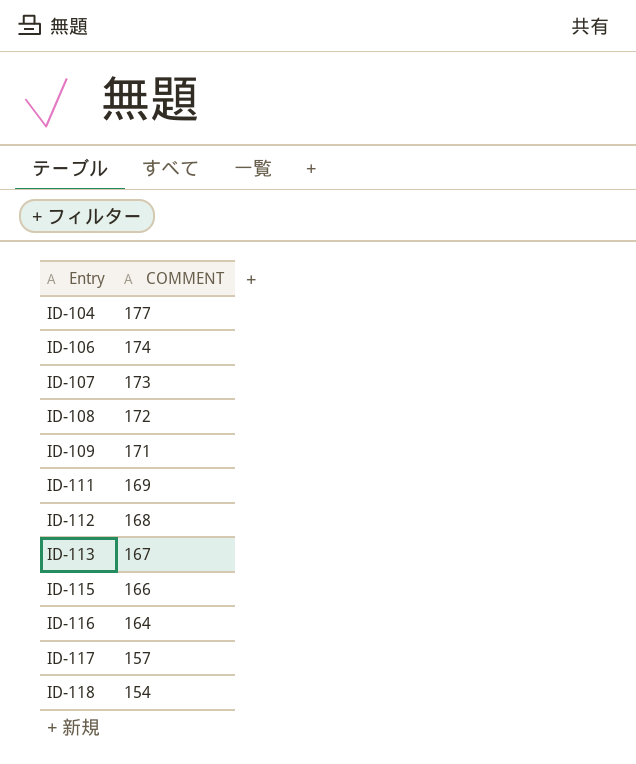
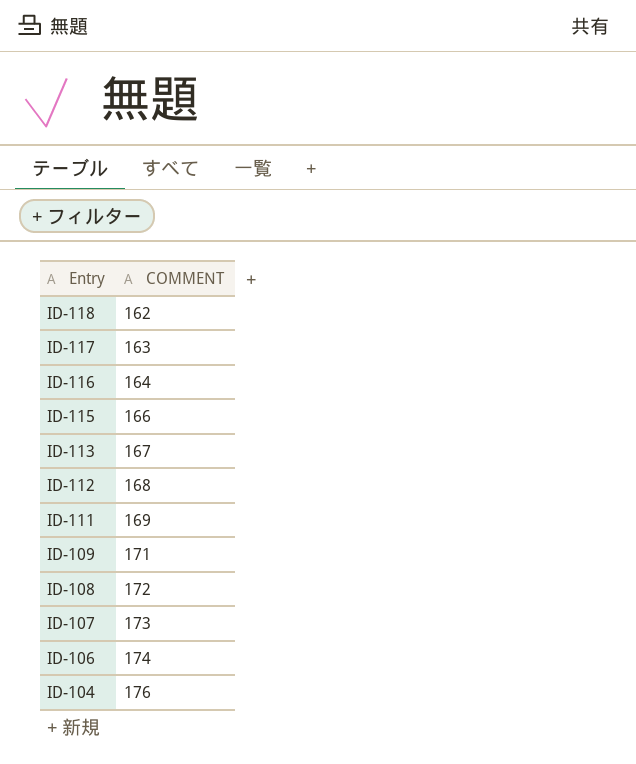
row order: Entry ascending -> Entry descending
ID-118 | COMMENT: 154 -> 162
ID-117 | COMMENT: 157 -> 163
ID-104 | COMMENT: 177 -> 176

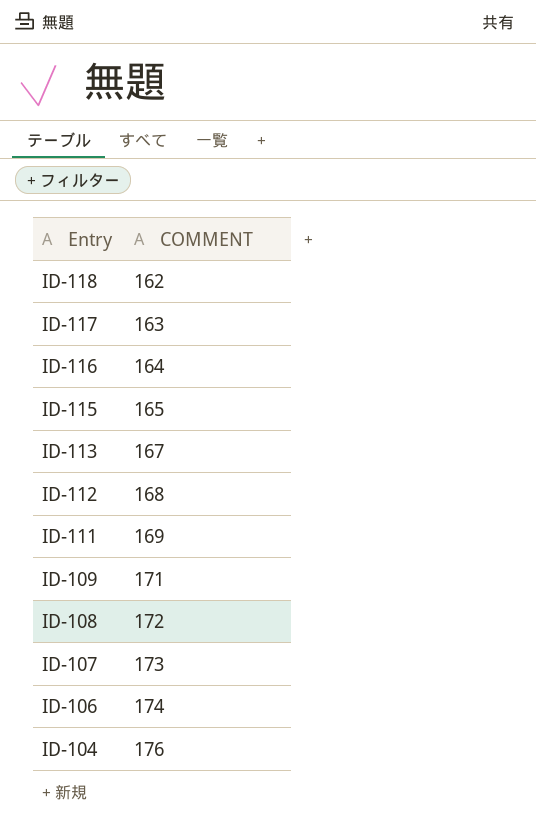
ID-115 | COMMENT: 166 -> 165

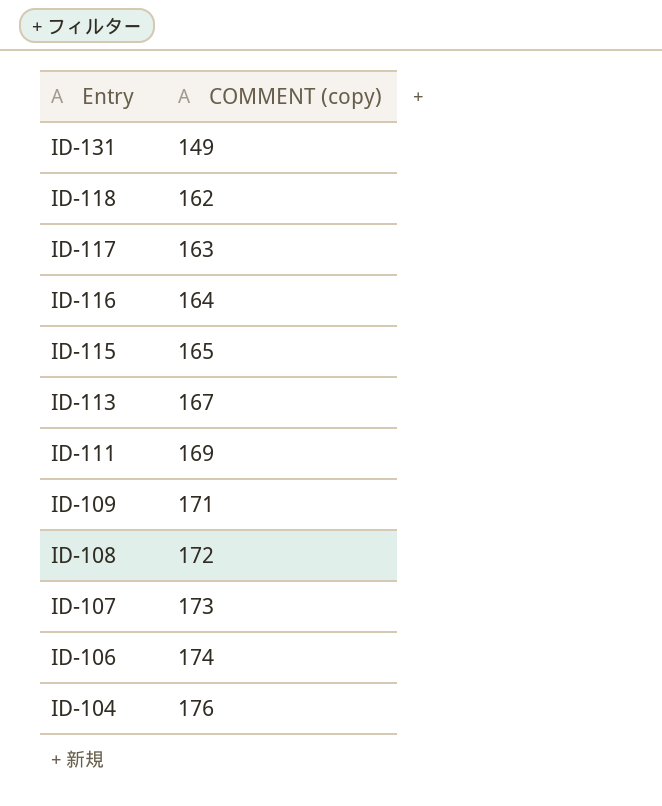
column name: COMMENT -> COMMENT (copy)
row ID-112: 168 -> none
row ID-131: none -> 149

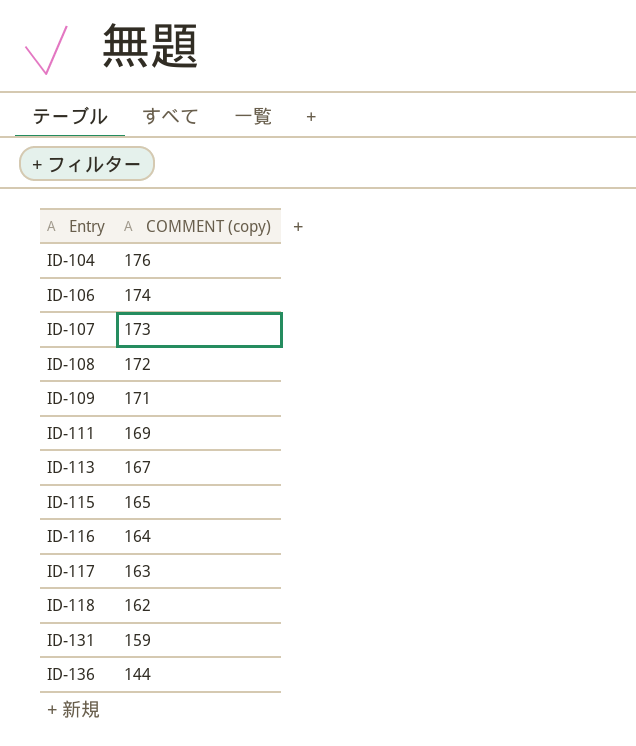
row order: Entry descending -> Entry ascending
ID-131 | COMMENT (copy): 149 -> 159
row ID-136: none -> 144

